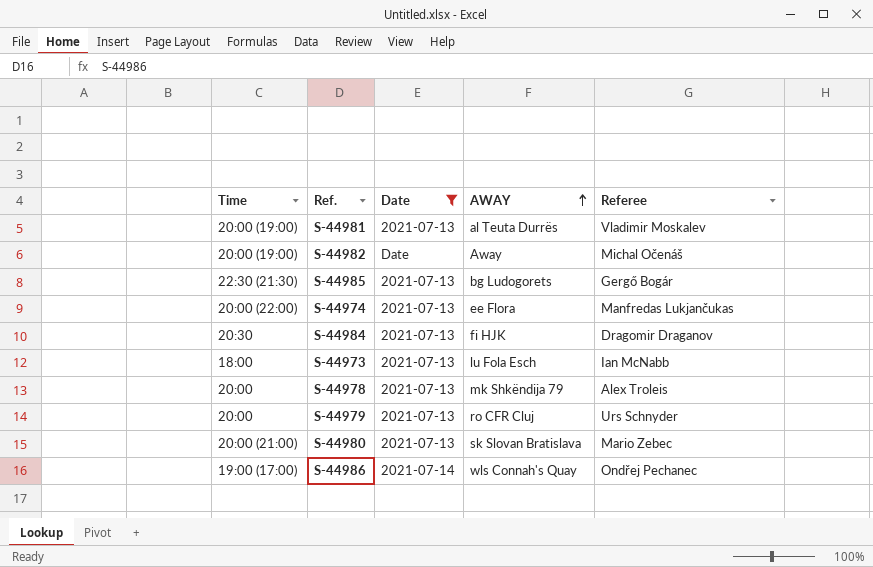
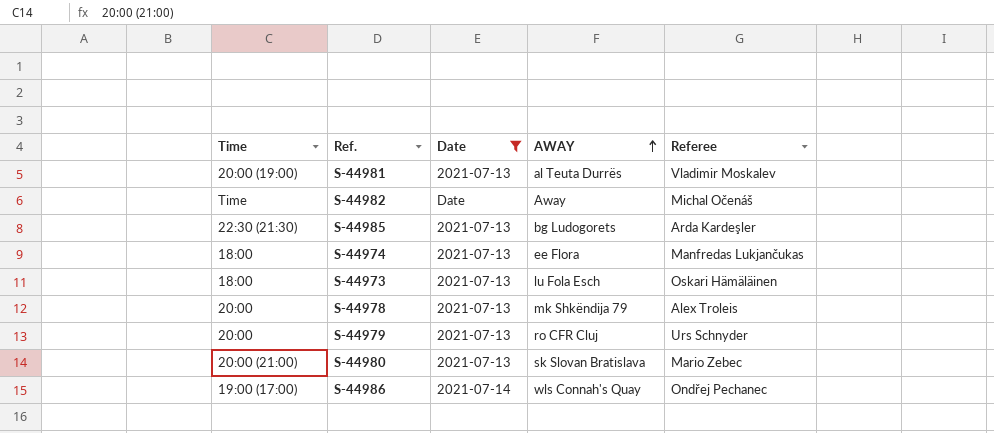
row S-44984: 20:30 | 2021-07-13 | fi HJK | Dragomir Draganov -> none
S-44982 | Time: 20:00 (19:00) -> Time
S-44985 | Referee: Gergő Bogár -> Arda Kardeşler
S-44974 | Time: 20:00 (22:00) -> 18:00
S-44973 | Referee: Ian McNabb -> Oskari Hämäläinen

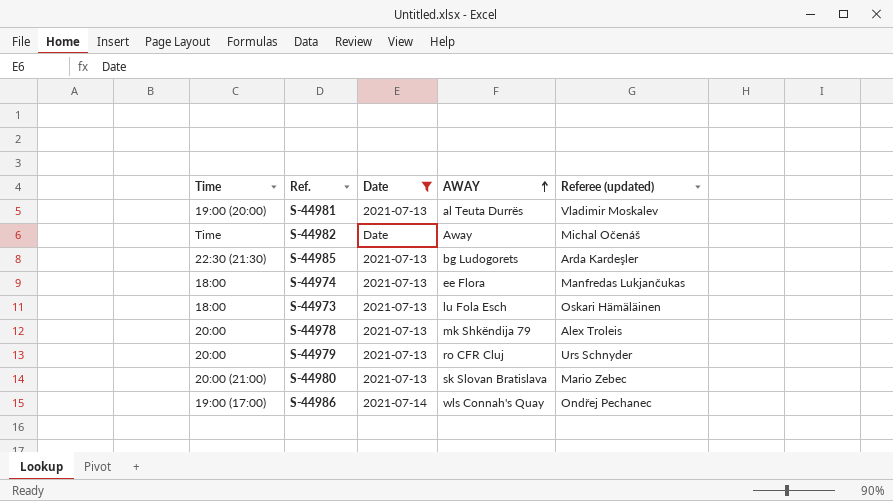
column name: Referee -> Referee (updated)
S-44981 | Time: 20:00 (19:00) -> 19:00 (20:00)

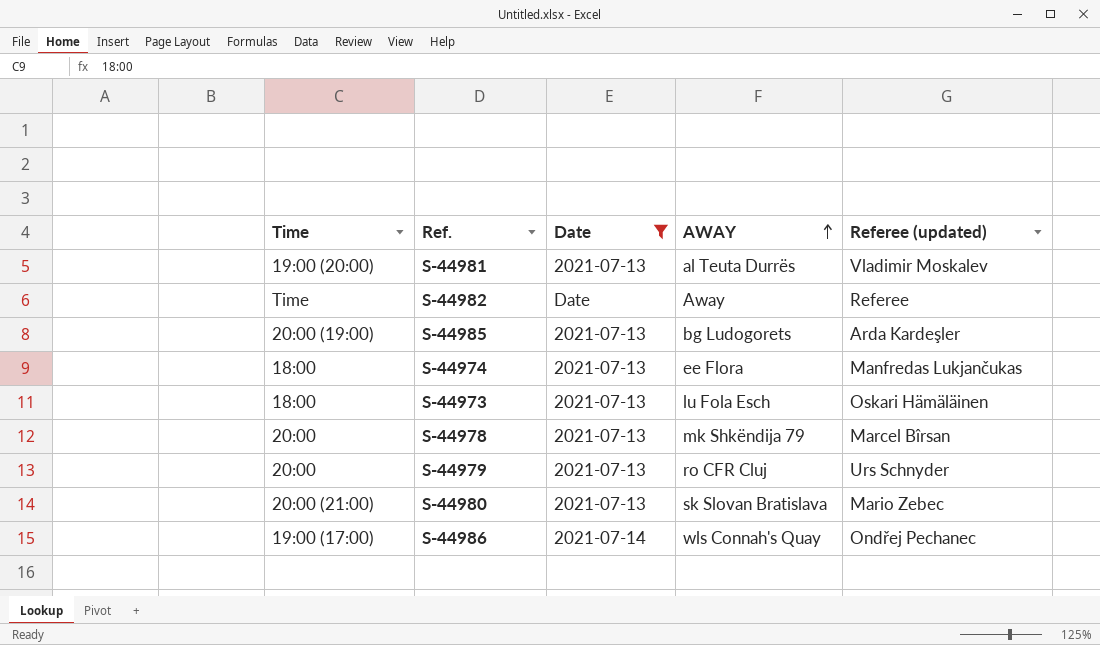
S-44982 | Referee (updated): Michal Očenáš -> Referee
S-44985 | Time: 22:30 (21:30) -> 20:00 (19:00)
S-44978 | Referee (updated): Alex Troleis -> Marcel Bîrsan

